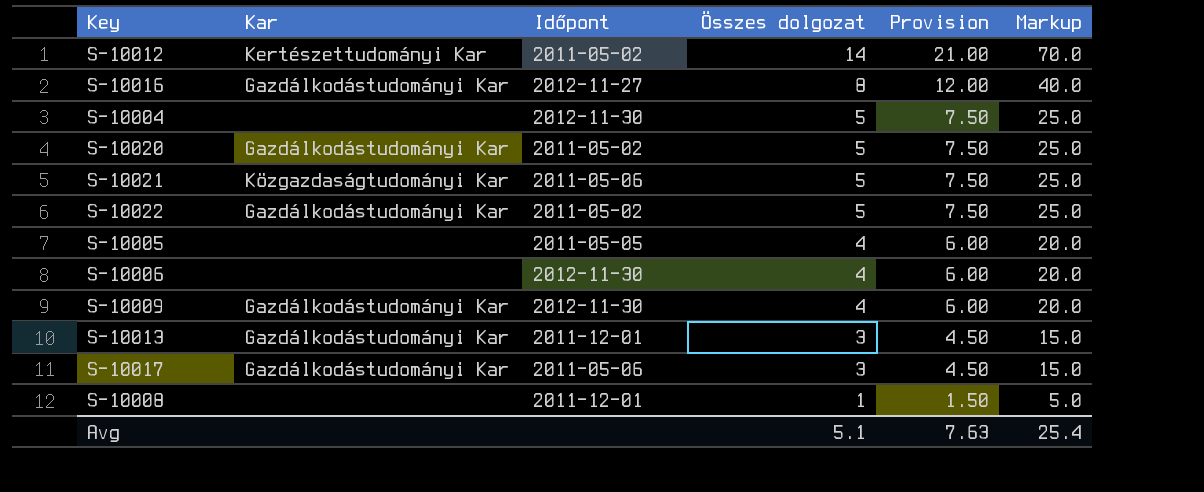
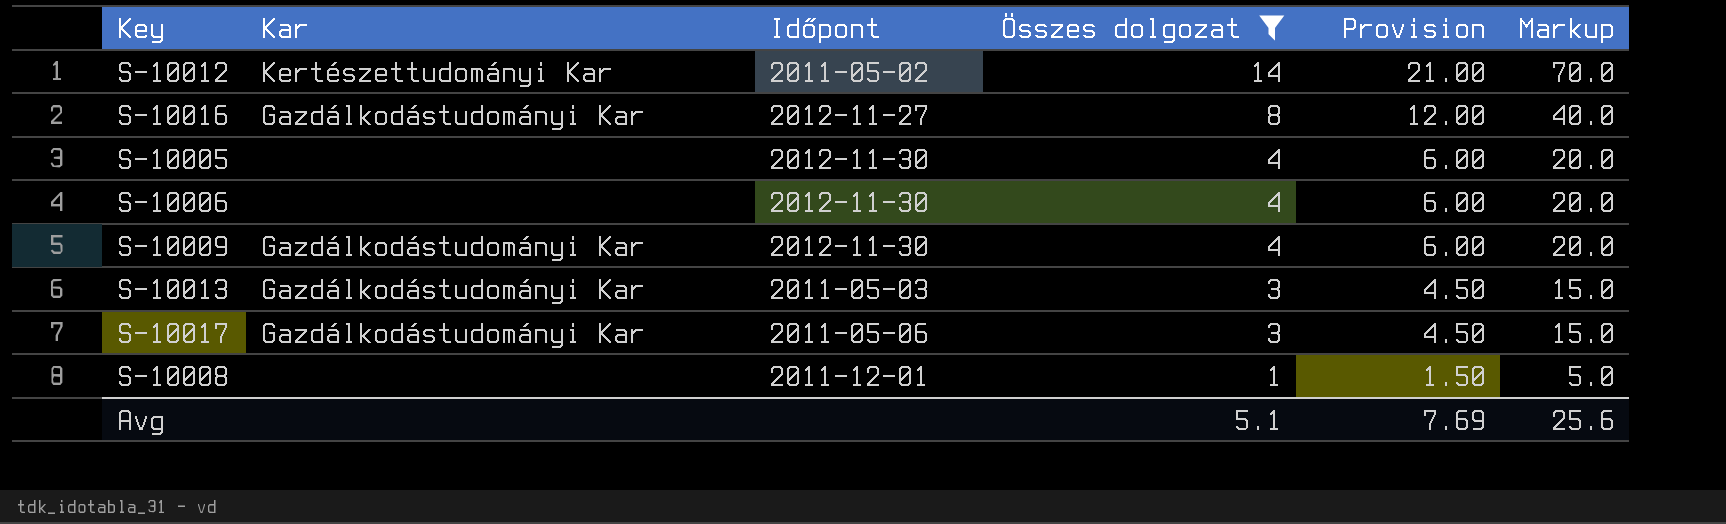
filter: none -> Összes dolgozat != 5
S-10005 | Időpont: 2011-05-05 -> 2012-11-30
S-10013 | Időpont: 2011-12-01 -> 2011-05-03
Avg | Provision: 7.63 -> 7.69
Avg | Markup: 25.4 -> 25.6

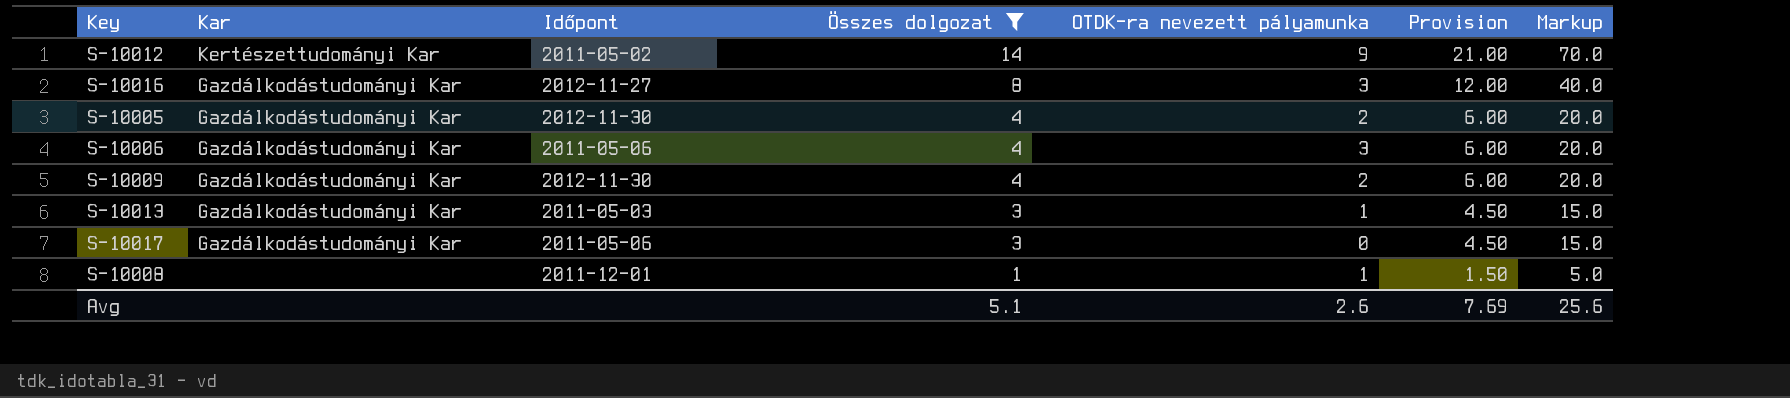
column OTDK-ra nevezett pályamunka | position: none -> 5
S-10005 | Kar: none -> Gazdálkodástudományi Kar
S-10006 | Kar: none -> Gazdálkodástudományi Kar
S-10006 | Időpont: 2012-11-30 -> 2011-05-06

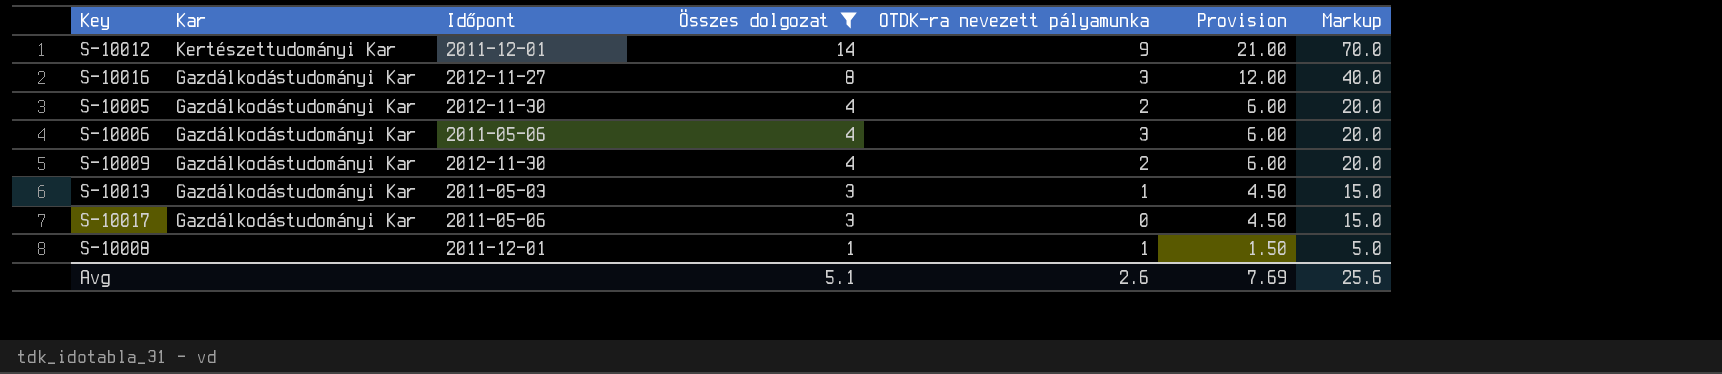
S-10012 | Időpont: 2011-05-02 -> 2011-12-01

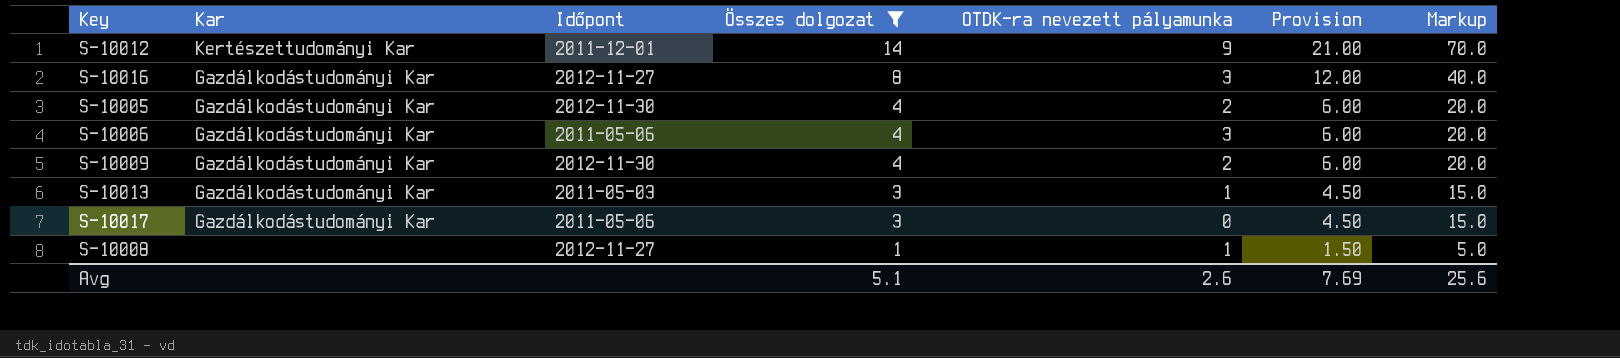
S-10008 | Időpont: 2011-12-01 -> 2012-11-27

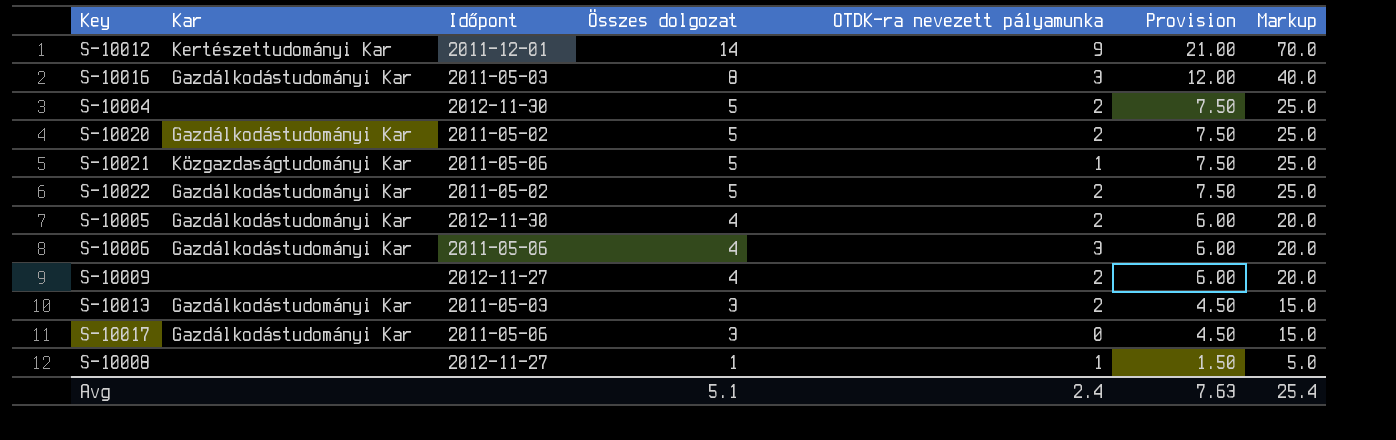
filter: Összes dolgozat != 5 -> none
S-10016 | Időpont: 2012-11-27 -> 2011-05-03
S-10009 | Kar: Gazdálkodástudományi Kar -> none
S-10009 | Időpont: 2012-11-30 -> 2012-11-27
S-10013 | OTDK-ra nevezett pályamunka: 1 -> 2
Avg | OTDK-ra nevezett pályamunka: 2.6 -> 2.4
Avg | Provision: 7.69 -> 7.63
Avg | Markup: 25.6 -> 25.4

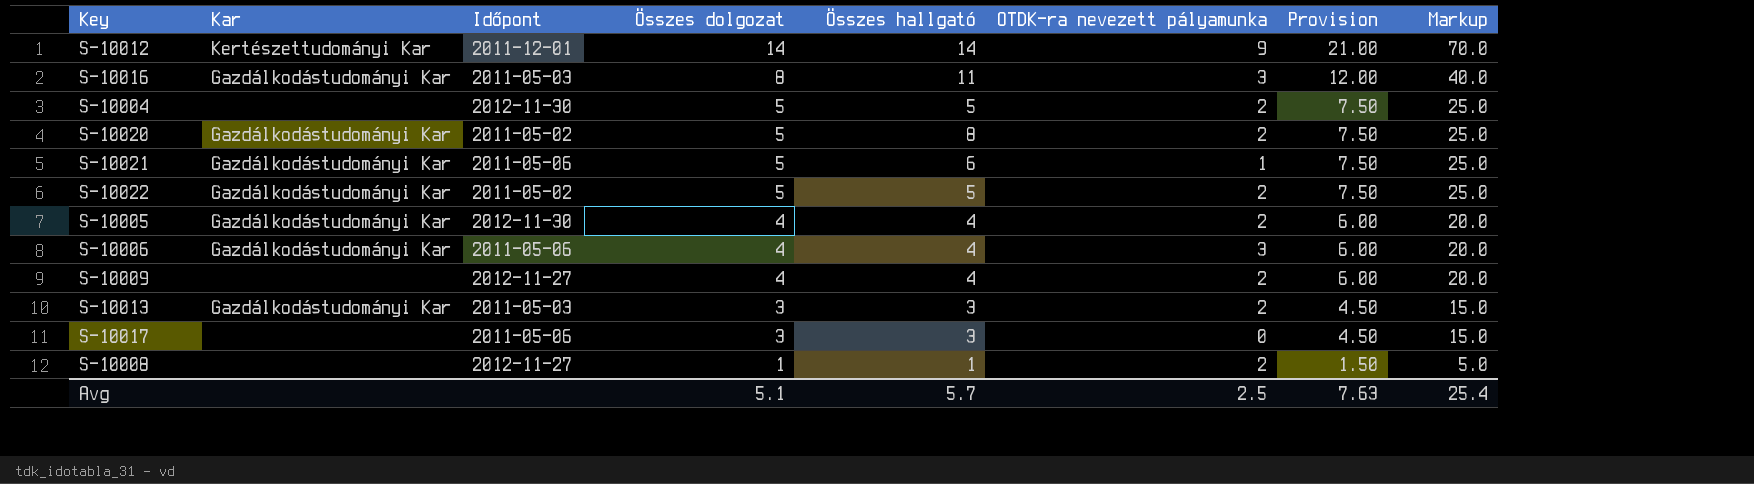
column Összes hallgató | position: none -> 5
S-10021 | Kar: Közgazdaságtudományi Kar -> Gazdálkodástudományi Kar
S-10017 | Kar: Gazdálkodástudományi Kar -> none
S-10008 | OTDK-ra nevezett pályamunka: 1 -> 2
Avg | OTDK-ra nevezett pályamunka: 2.4 -> 2.5

